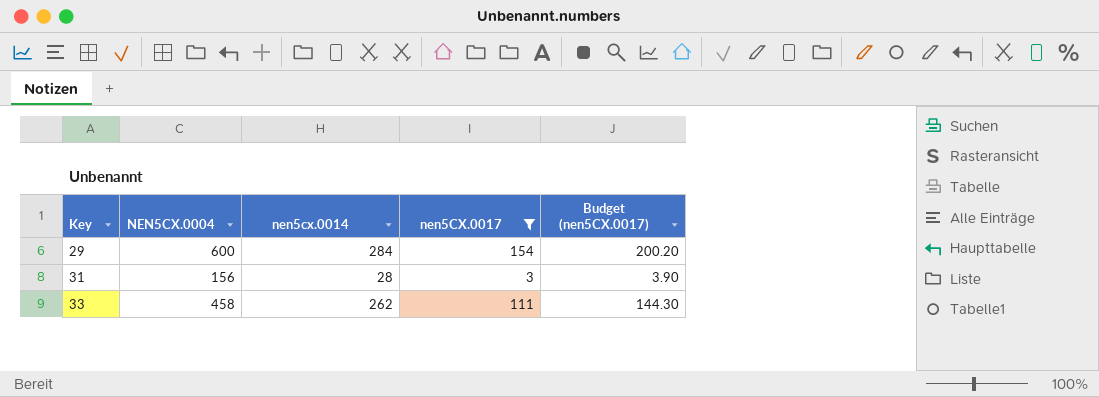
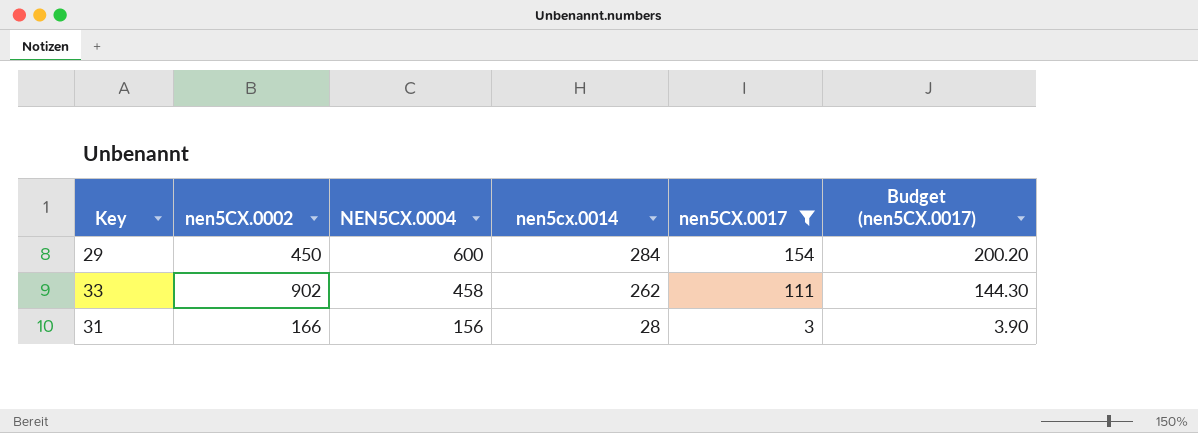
row order: Key ascending -> NEN5CX.0004 descending
column nen5CX.0002 | position: none -> 2

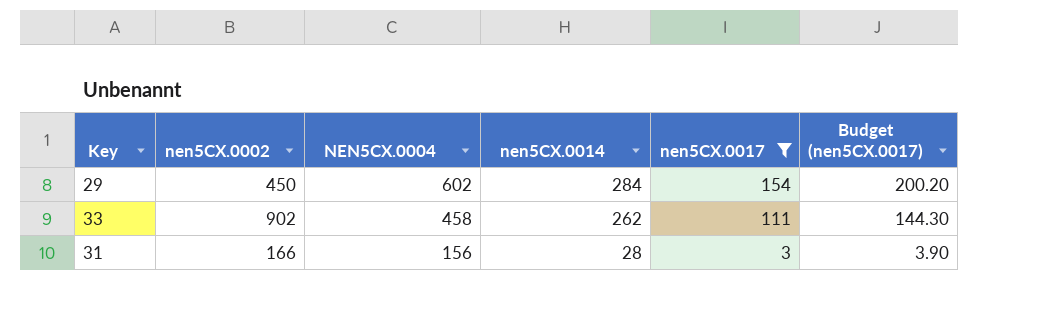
column name: nen5cx.0014 -> nen5CX.0014
29 | NEN5CX.0004: 600 -> 602

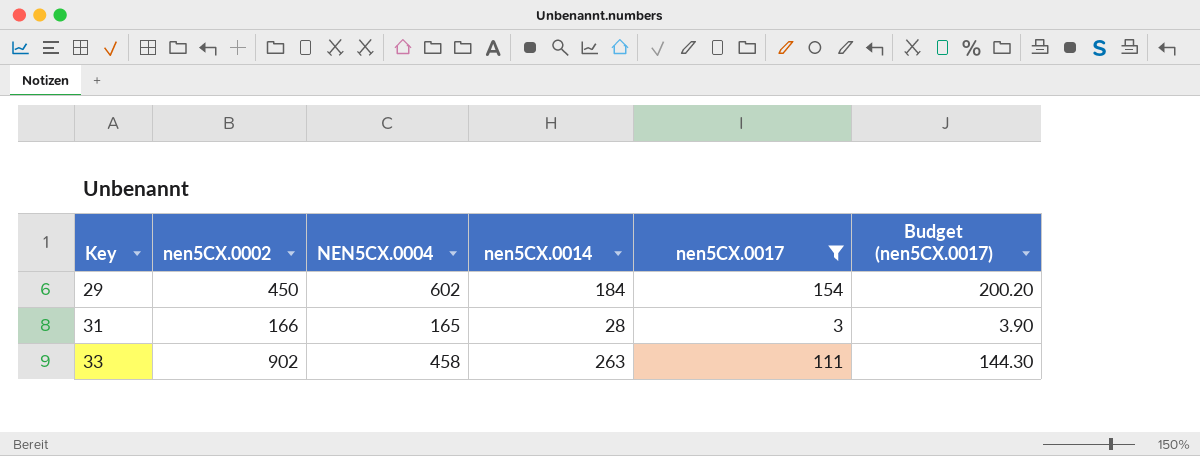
row order: NEN5CX.0004 descending -> Key ascending
29 | nen5CX.0014: 284 -> 184
31 | NEN5CX.0004: 156 -> 165
33 | nen5CX.0014: 262 -> 263

